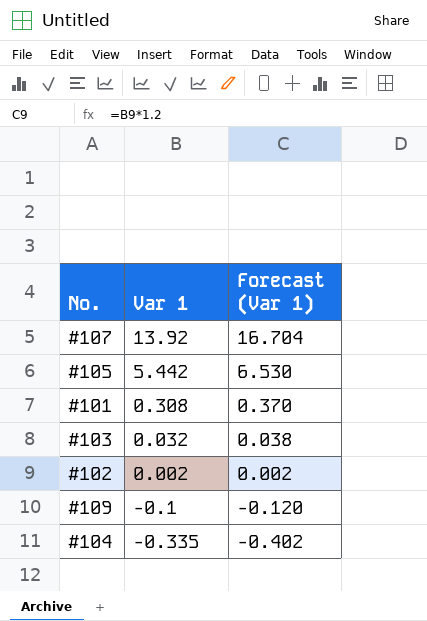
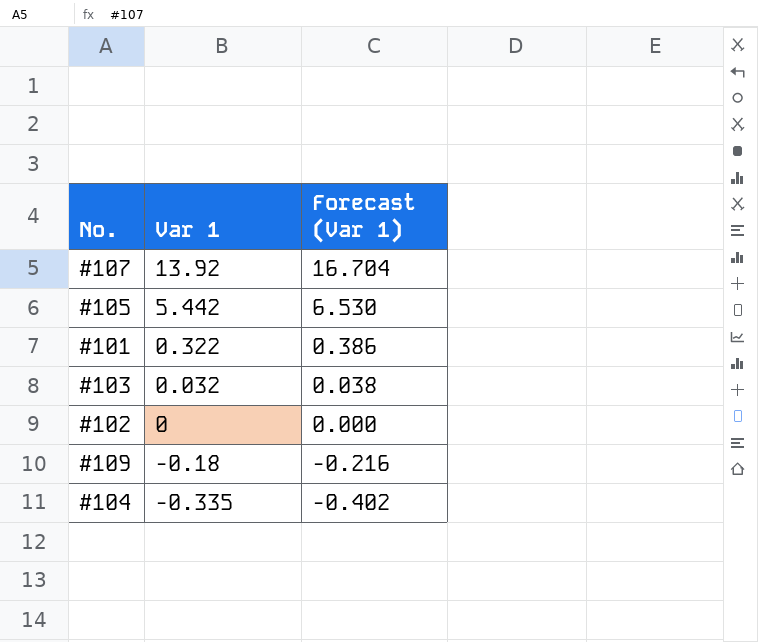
#101 | Var 1: 0.308 -> 0.322
#101 | Forecast (Var 1): 0.370 -> 0.386
#102 | Var 1: 0.002 -> 0
#102 | Forecast (Var 1): 0.002 -> 0.000
#109 | Var 1: -0.1 -> -0.18
#109 | Forecast (Var 1): -0.120 -> -0.216

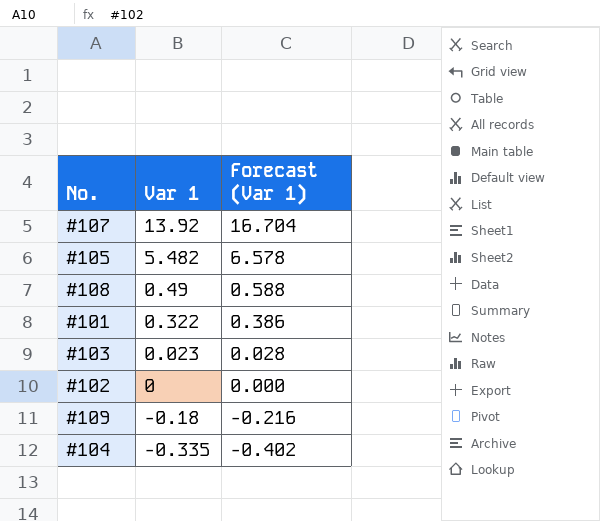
#105 | Var 1: 5.442 -> 5.482
#105 | Forecast (Var 1): 6.530 -> 6.578
row #108: none -> 0.49 | 0.588
#103 | Var 1: 0.032 -> 0.023
#103 | Forecast (Var 1): 0.038 -> 0.028

